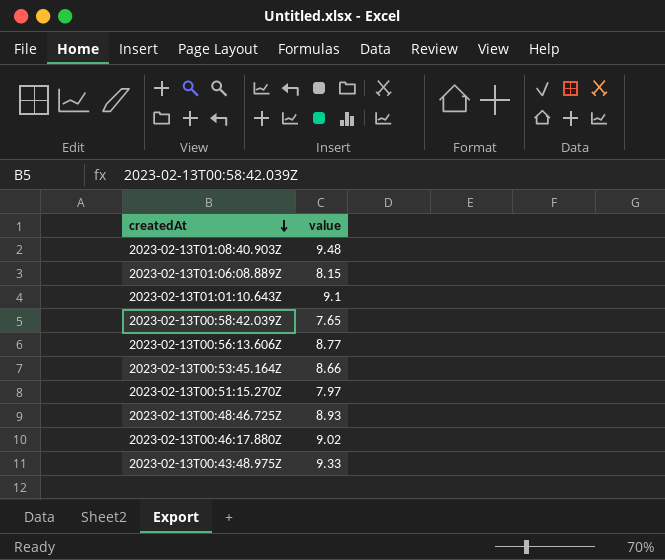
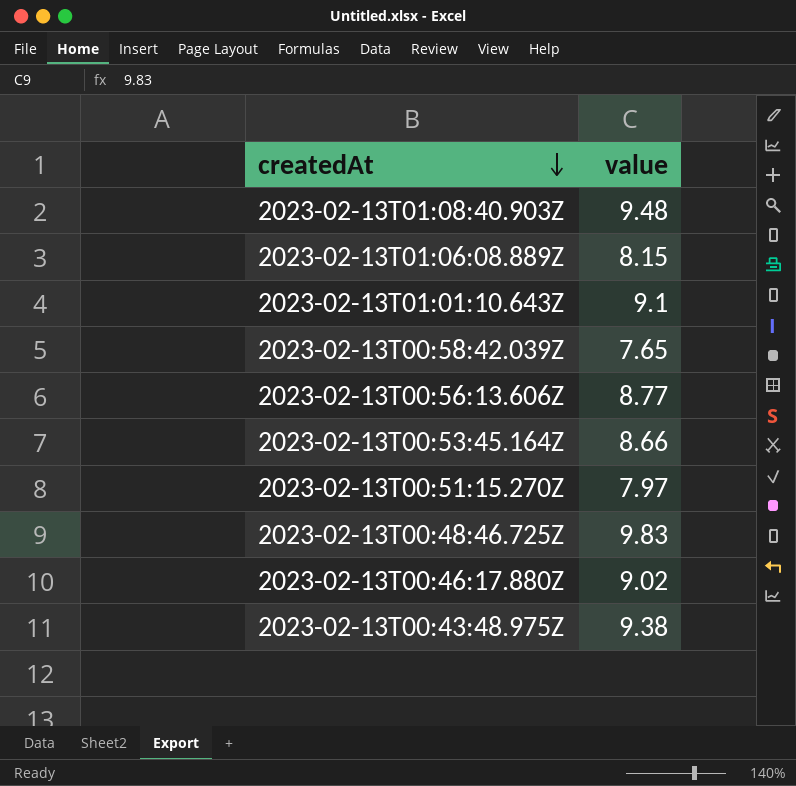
2023-02-13T00:48:46.725Z | value: 8.93 -> 9.83
2023-02-13T00:43:48.975Z | value: 9.33 -> 9.38

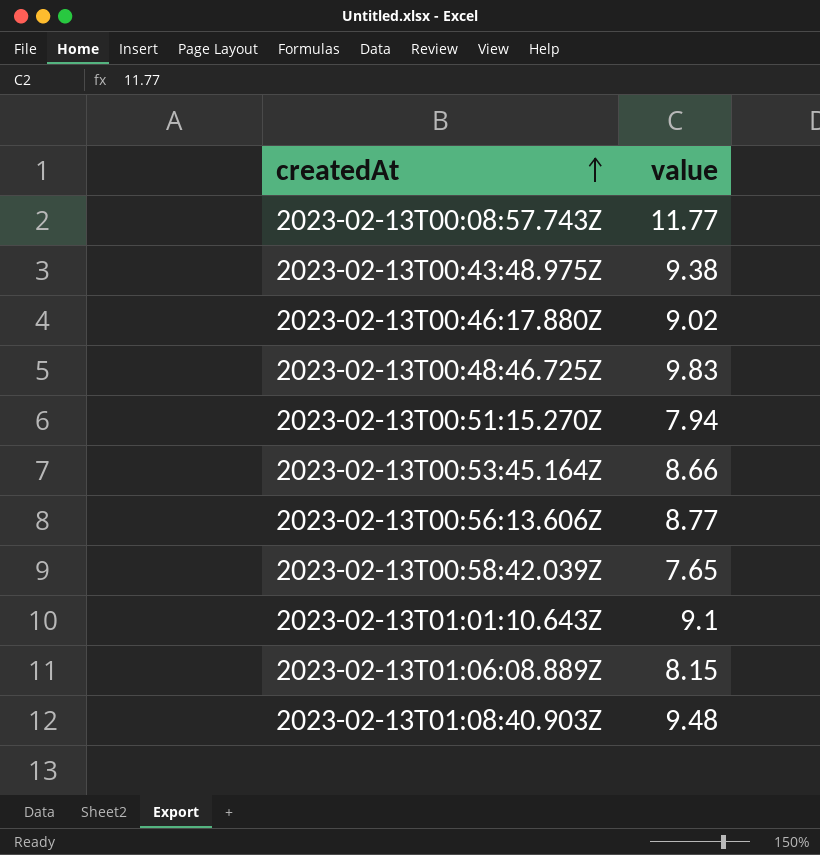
row order: createdAt descending -> createdAt ascending
row 2023-02-13T00:08:57.743Z: none -> 11.77
2023-02-13T00:51:15.270Z | value: 7.97 -> 7.94

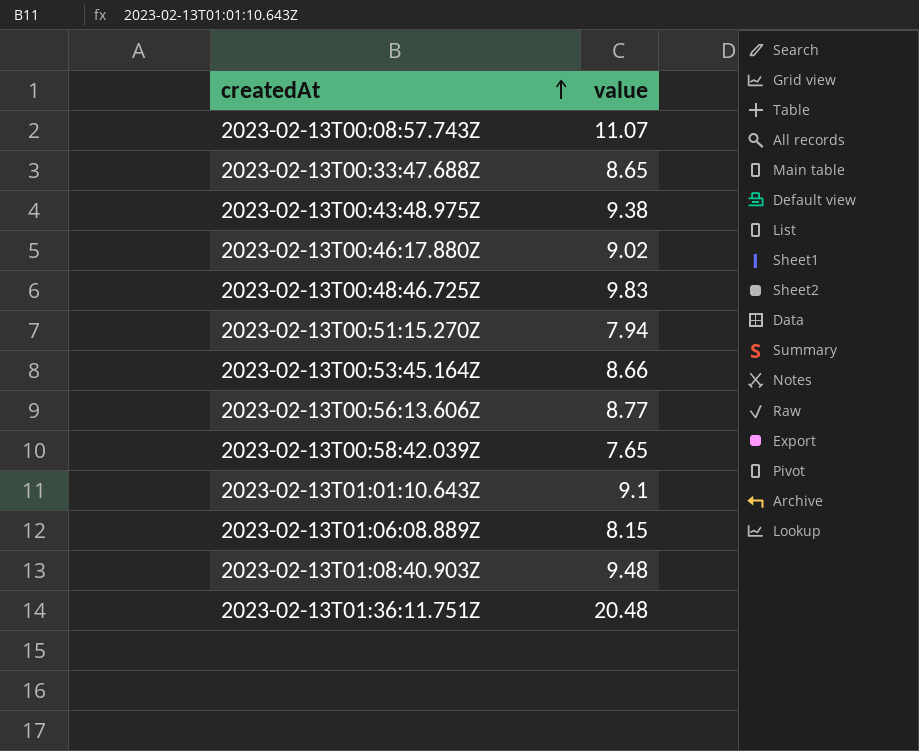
2023-02-13T00:08:57.743Z | value: 11.77 -> 11.07
row 2023-02-13T00:33:47.688Z: none -> 8.65
row 2023-02-13T01:36:11.751Z: none -> 20.48

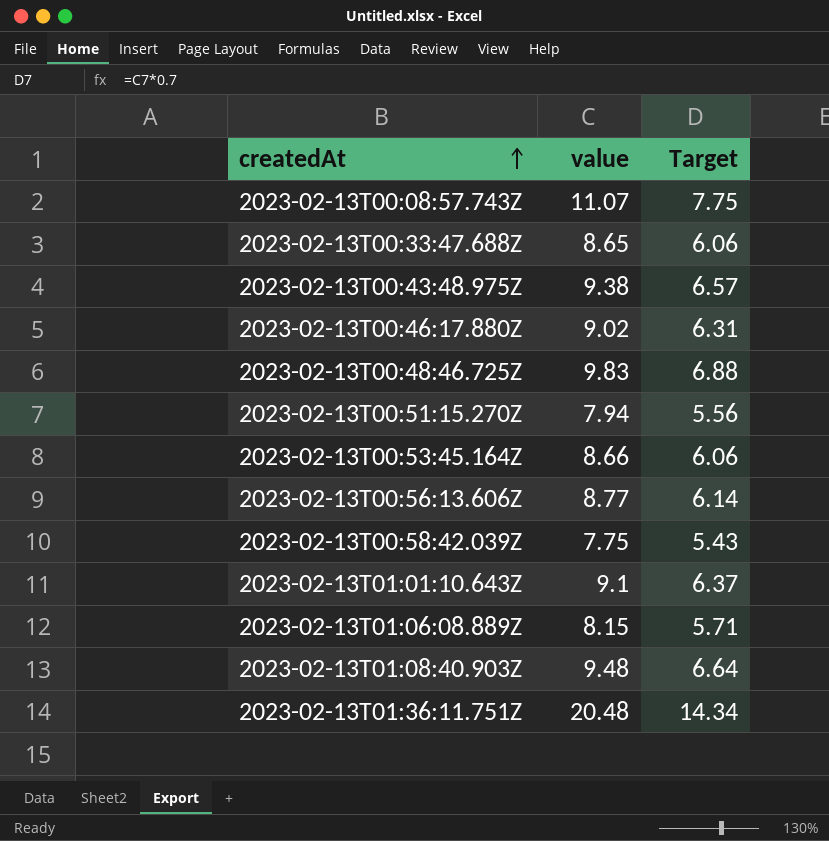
column Target | formula: none -> [value] * 0.7
2023-02-13T00:58:42.039Z | value: 7.65 -> 7.75

